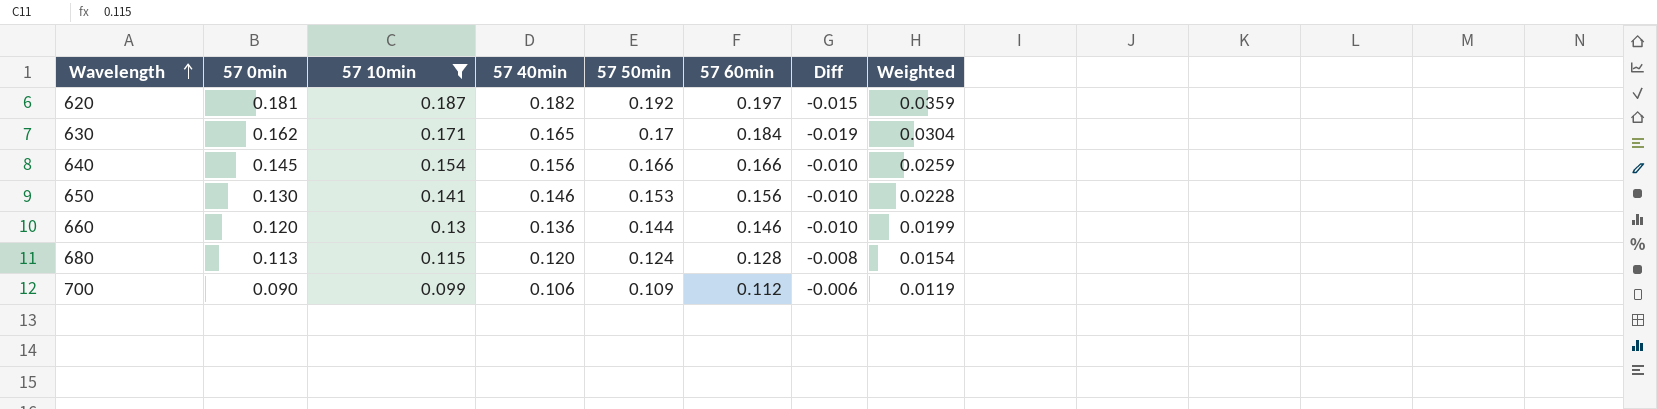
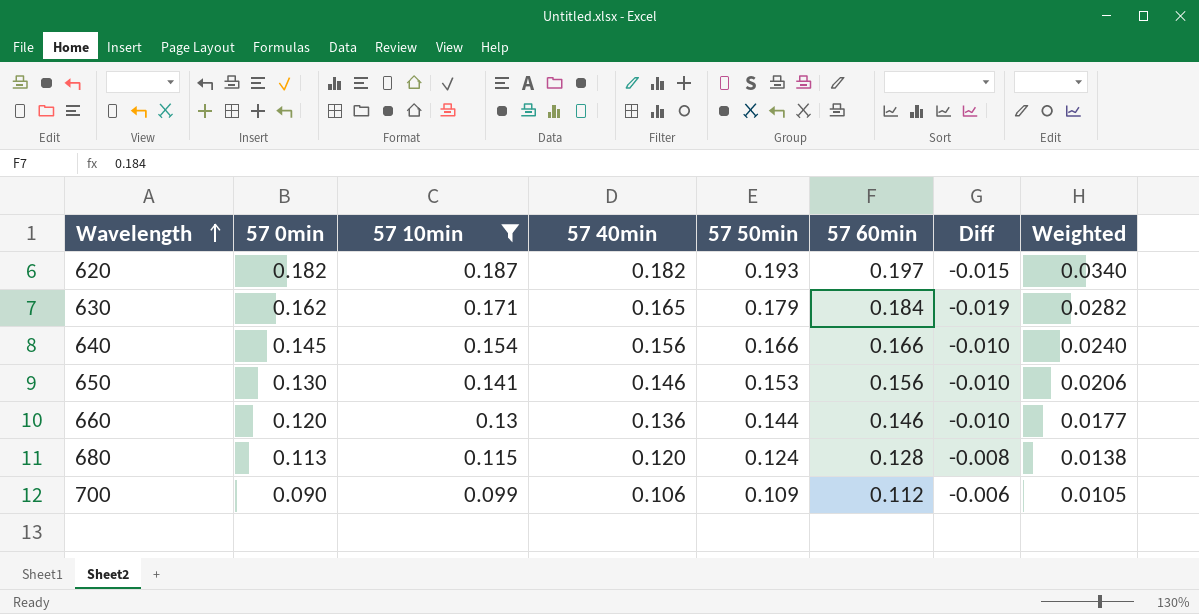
column Weighted | formula: [57 40min] * [57 60min] -> [57 10min] * [57 40min]
620 | 57 0min: 0.181 -> 0.182
620 | 57 50min: 0.192 -> 0.193
630 | 57 50min: 0.17 -> 0.179

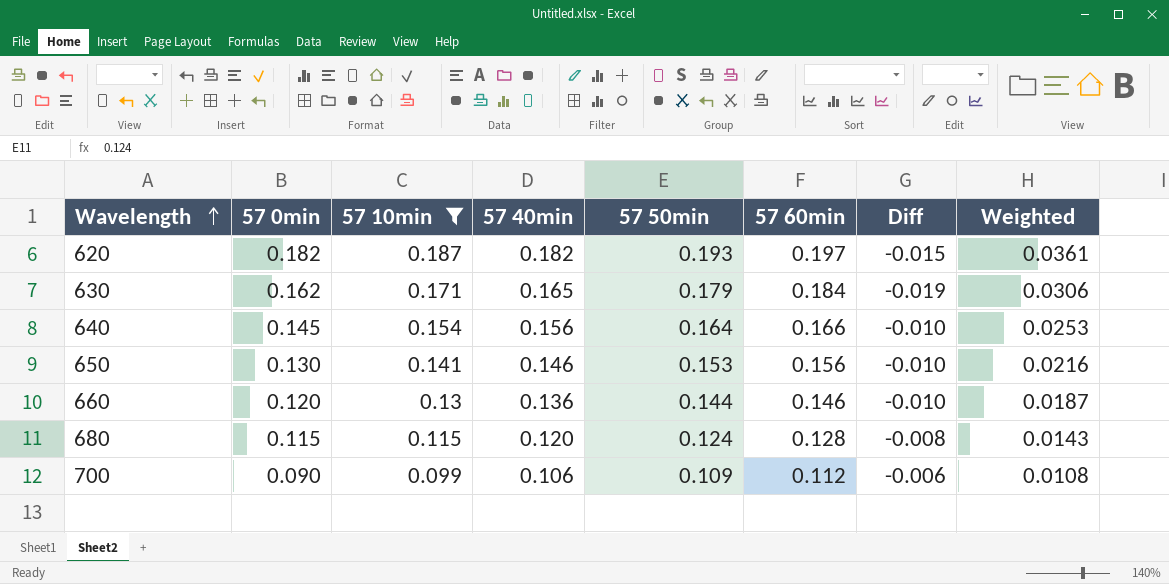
column Weighted | formula: [57 10min] * [57 40min] -> [57 10min] * [57 50min]
640 | 57 50min: 0.166 -> 0.164
680 | 57 0min: 0.113 -> 0.115

